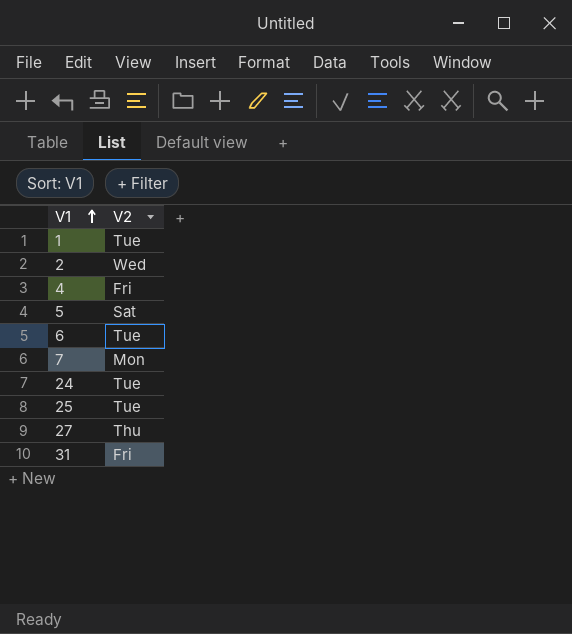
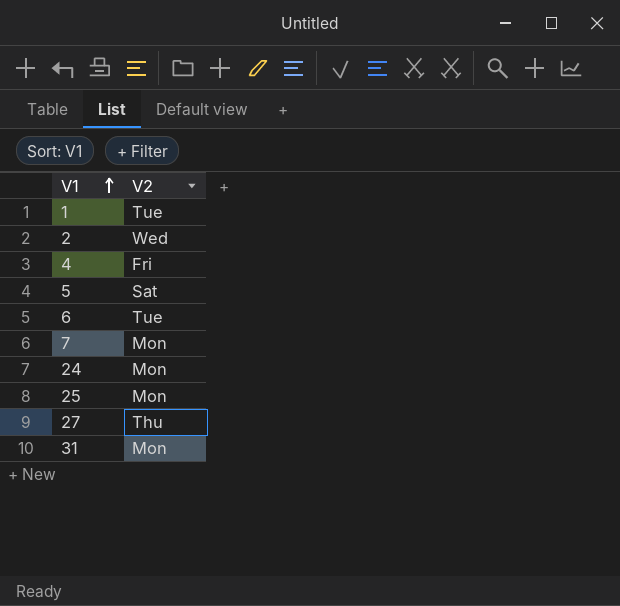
24 | V2: Tue -> Mon
25 | V2: Tue -> Mon
31 | V2: Fri -> Mon

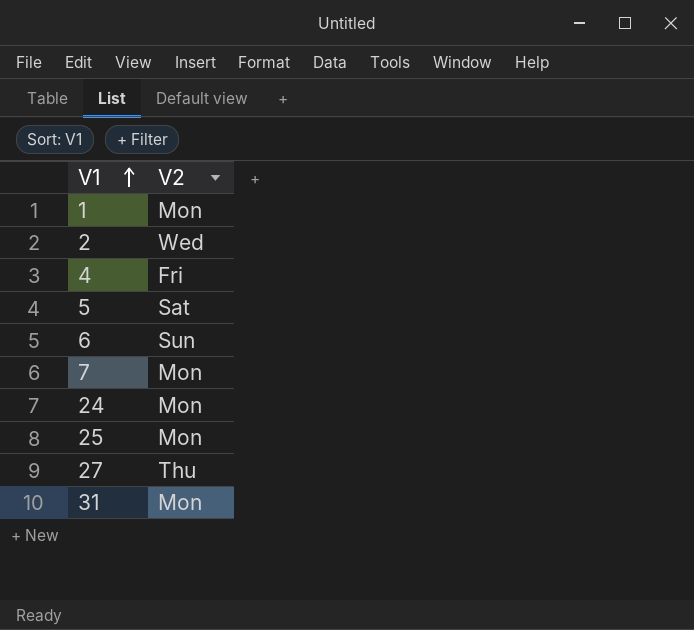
1 | V2: Tue -> Mon
6 | V2: Tue -> Sun

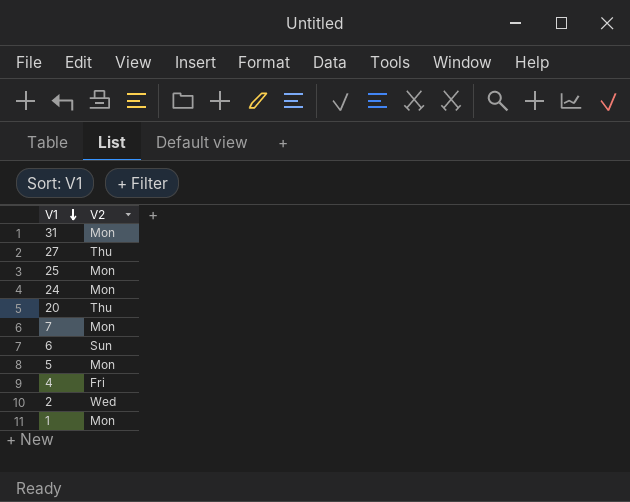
row order: V1 ascending -> V1 descending
row 20: none -> Thu
5 | V2: Sat -> Mon

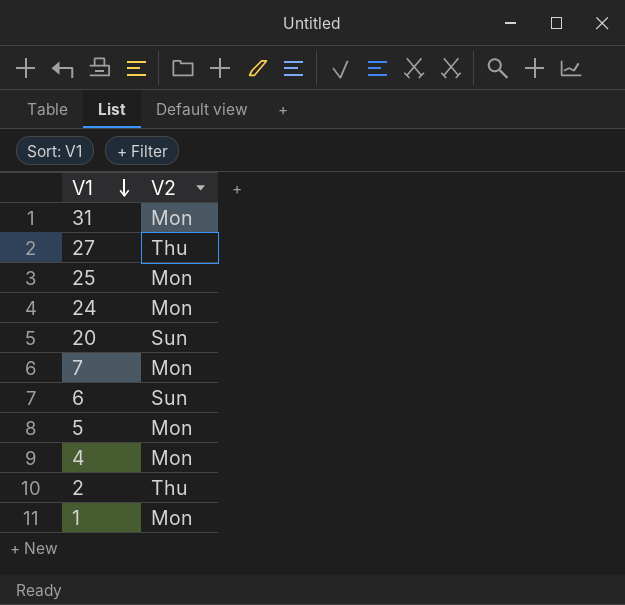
20 | V2: Thu -> Sun
4 | V2: Fri -> Mon
2 | V2: Wed -> Thu

